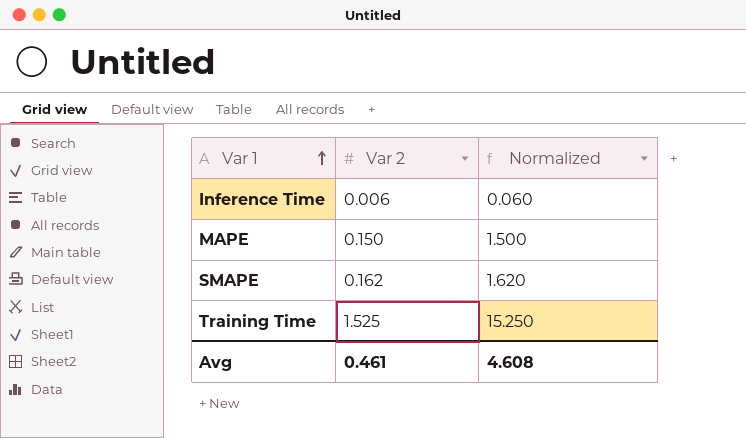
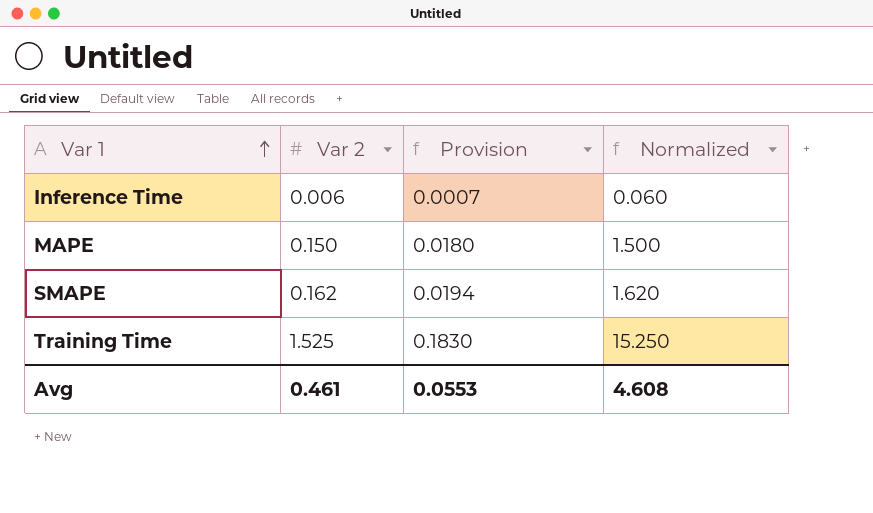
column Provision | formula: none -> [Var 2] * 0.12

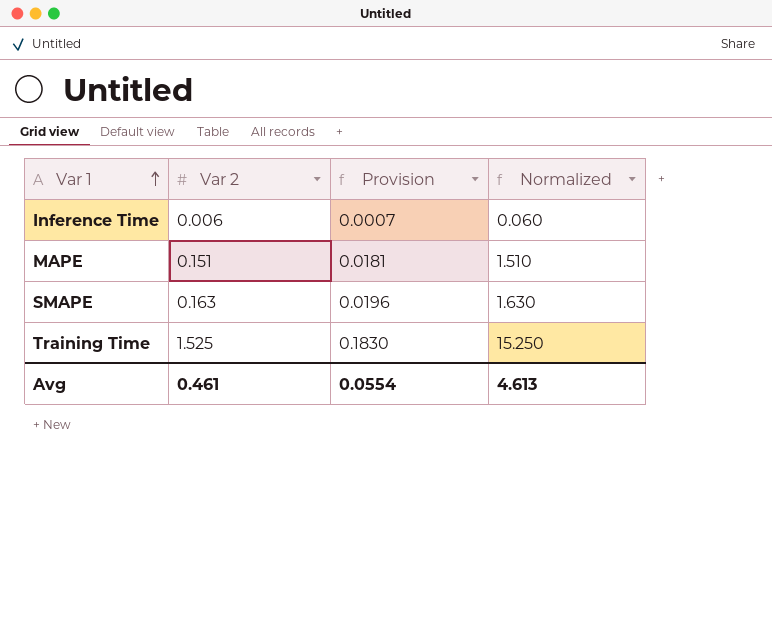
MAPE | Var 2: 0.150 -> 0.151
MAPE | Provision: 0.0180 -> 0.0181
MAPE | Normalized: 1.500 -> 1.510
SMAPE | Var 2: 0.162 -> 0.163
SMAPE | Provision: 0.0194 -> 0.0196
SMAPE | Normalized: 1.620 -> 1.630
Avg | Provision: 0.0553 -> 0.0554
Avg | Normalized: 4.608 -> 4.613

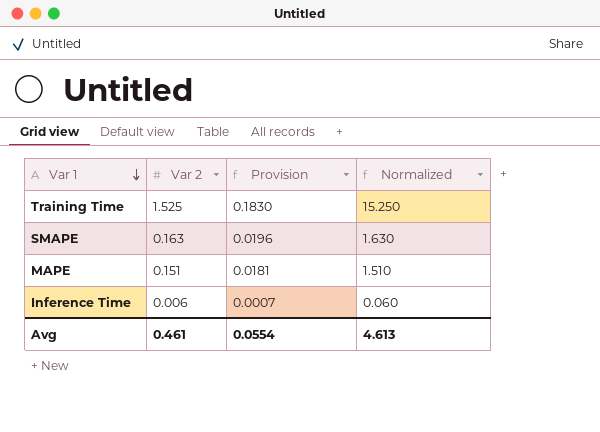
row order: Var 1 ascending -> Var 1 descending

